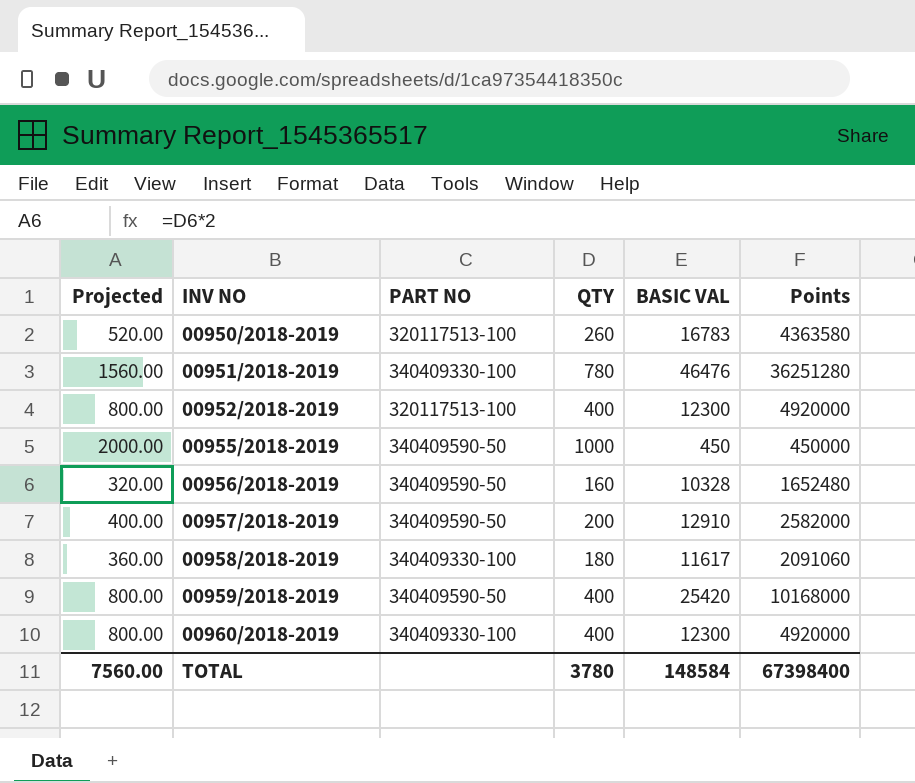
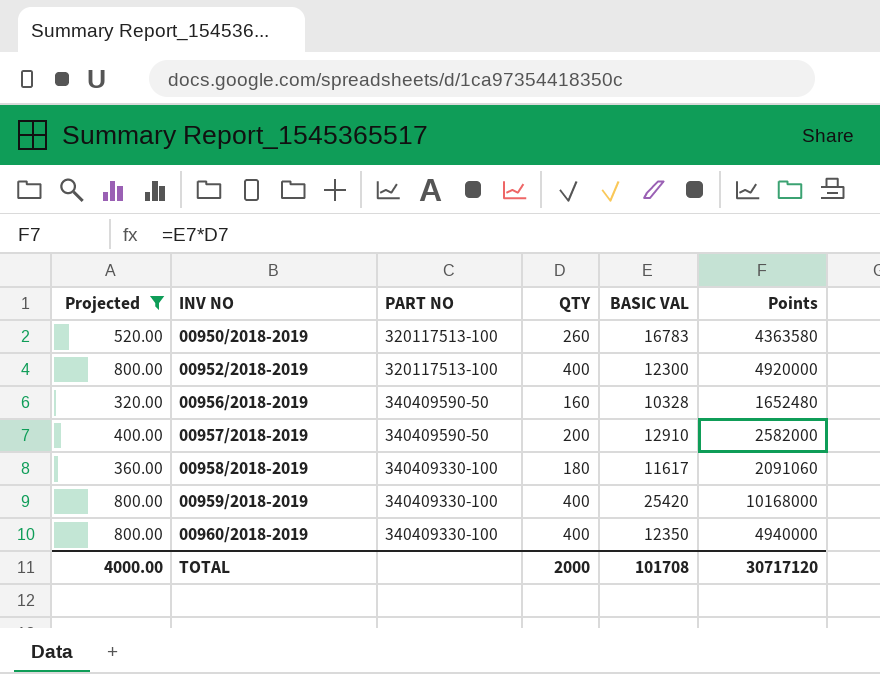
filter: none -> Projected <= 800.00
00959/2018-2019 | PART NO: 340409590-50 -> 340409330-100
00960/2018-2019 | BASIC VAL: 12300 -> 12350
00960/2018-2019 | Points: 4920000 -> 4940000
TOTAL | Projected: 7560.00 -> 4000.00
TOTAL | QTY: 3780 -> 2000
TOTAL | BASIC VAL: 148584 -> 101708
TOTAL | Points: 67398400 -> 30717120

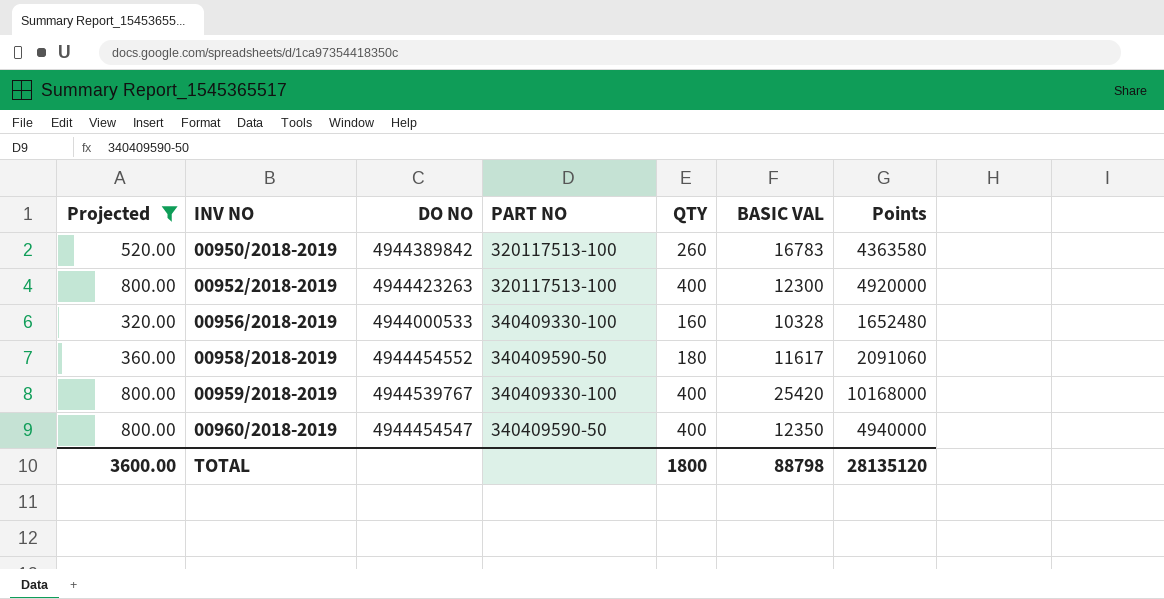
column DO NO | position: none -> 3
row 00957/2018-2019: 400.00 | 340409590-50 | 200 | 12910 | 2582000 -> none
00956/2018-2019 | PART NO: 340409590-50 -> 340409330-100
00958/2018-2019 | PART NO: 340409330-100 -> 340409590-50
00960/2018-2019 | PART NO: 340409330-100 -> 340409590-50
TOTAL | Projected: 4000.00 -> 3600.00
TOTAL | QTY: 2000 -> 1800
TOTAL | BASIC VAL: 101708 -> 88798
TOTAL | Points: 30717120 -> 28135120

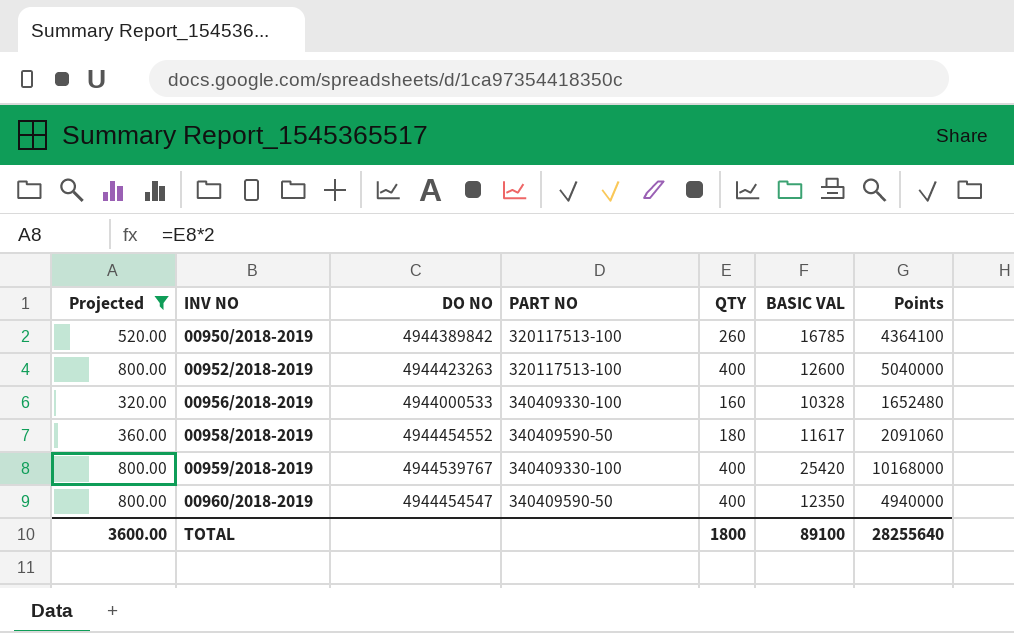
00950/2018-2019 | BASIC VAL: 16783 -> 16785
00950/2018-2019 | Points: 4363580 -> 4364100
00952/2018-2019 | BASIC VAL: 12300 -> 12600
00952/2018-2019 | Points: 4920000 -> 5040000
TOTAL | BASIC VAL: 88798 -> 89100
TOTAL | Points: 28135120 -> 28255640

